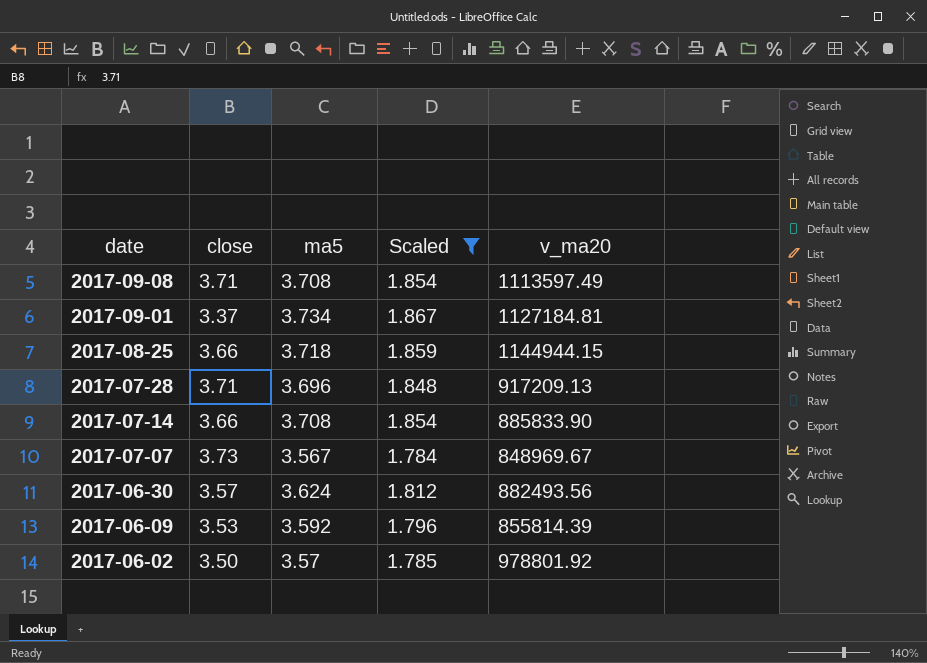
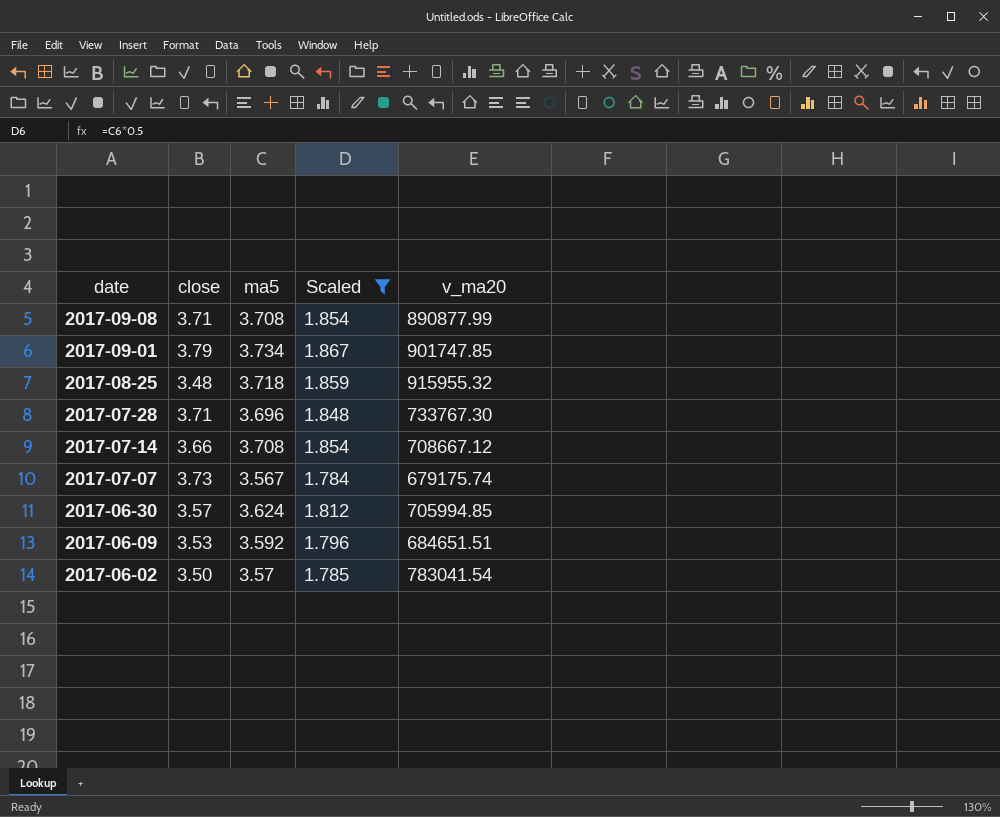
2017-09-08 | v_ma20: 1113597.49 -> 890877.99
2017-09-01 | close: 3.37 -> 3.79
2017-09-01 | v_ma20: 1127184.81 -> 901747.85
2017-08-25 | close: 3.66 -> 3.48
2017-08-25 | v_ma20: 1144944.15 -> 915955.32
2017-07-28 | v_ma20: 917209.13 -> 733767.30
2017-07-14 | v_ma20: 885833.90 -> 708667.12
2017-07-07 | v_ma20: 848969.67 -> 679175.74
2017-06-30 | v_ma20: 882493.56 -> 705994.85
2017-06-09 | v_ma20: 855814.39 -> 684651.51
2017-06-02 | v_ma20: 978801.92 -> 783041.54

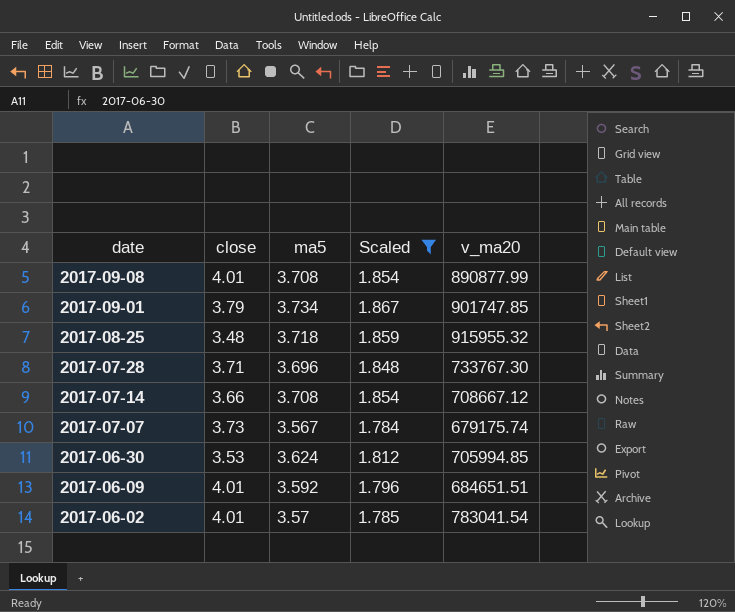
2017-09-08 | close: 3.71 -> 4.01
2017-06-30 | close: 3.57 -> 3.53
2017-06-09 | close: 3.53 -> 4.01
2017-06-02 | close: 3.50 -> 4.01

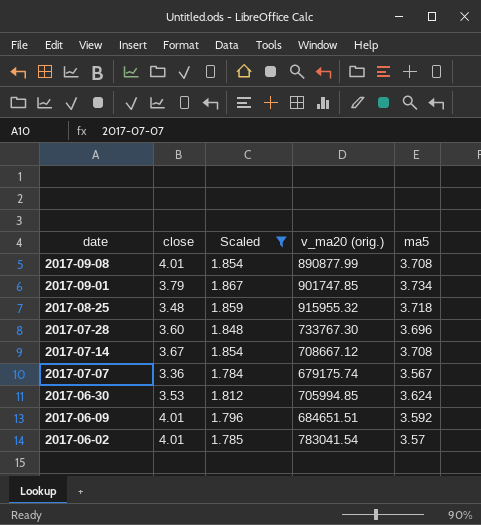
column name: v_ma20 -> v_ma20 (orig.)
column ma5 | position: 3 -> 5
2017-07-28 | close: 3.71 -> 3.60
2017-07-14 | close: 3.66 -> 3.67
2017-07-07 | close: 3.73 -> 3.36

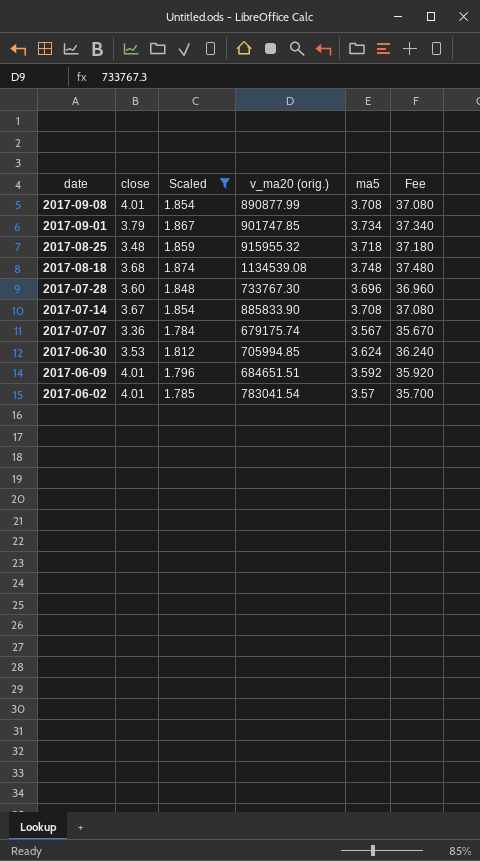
column Fee | formula: none -> [ma5] * 10
row 2017-08-18: none -> 3.68 | 1.874 | 1134539.08 | 3.748 | 37.480
2017-07-14 | v_ma20 (orig.): 708667.12 -> 885833.90

